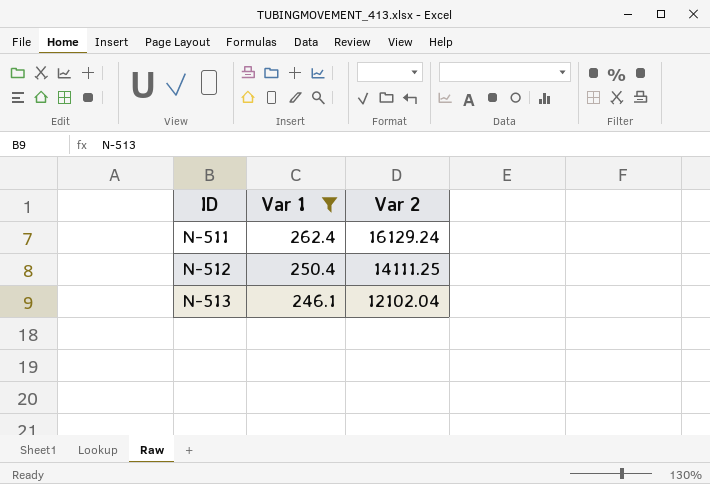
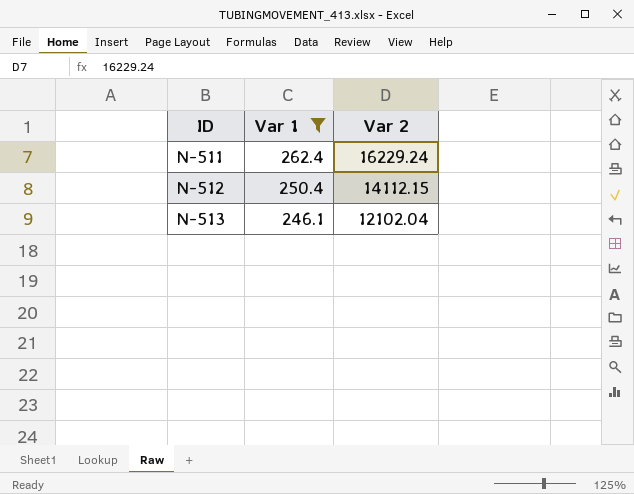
N-511 | Var 2: 16129.24 -> 16229.24
N-512 | Var 2: 14111.25 -> 14112.15

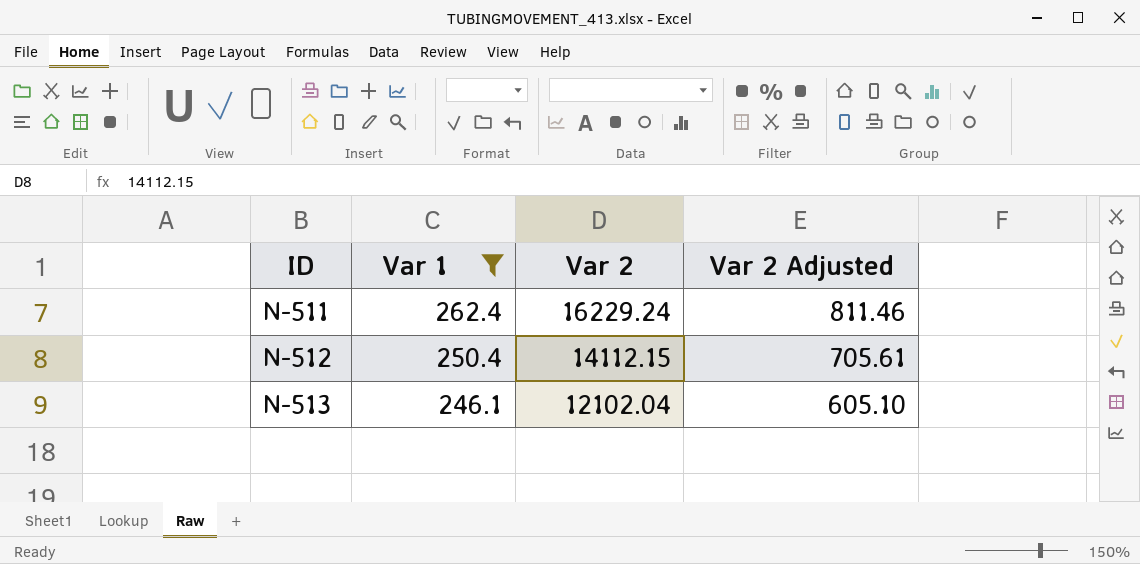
column Var 2 Adjusted | formula: none -> [Var 2] * 0.05

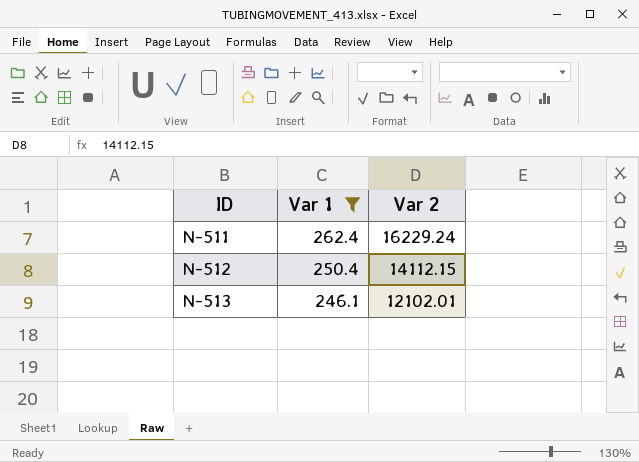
column Var 2 Adjusted | formula: [Var 2] * 0.05 -> none
N-513 | Var 2: 12102.04 -> 12102.01

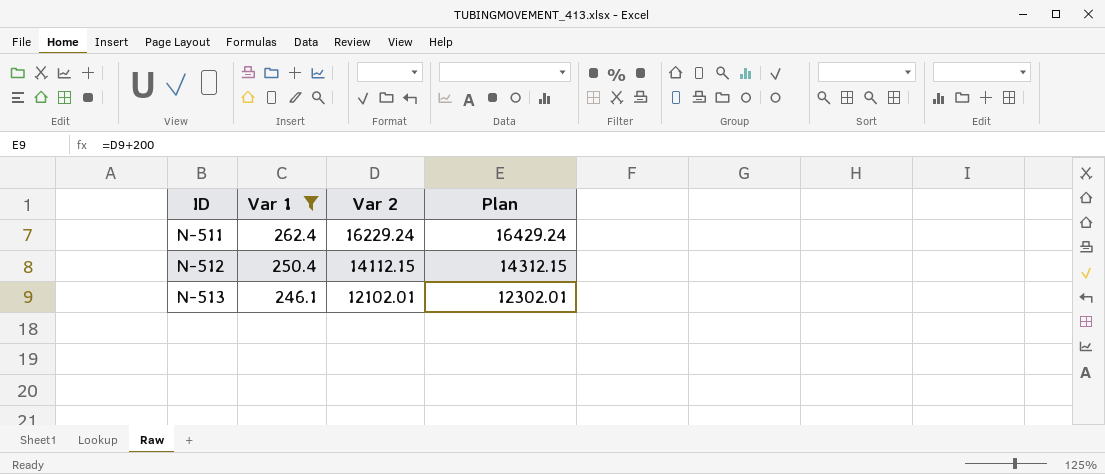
column Plan | formula: none -> [Var 2] + 200

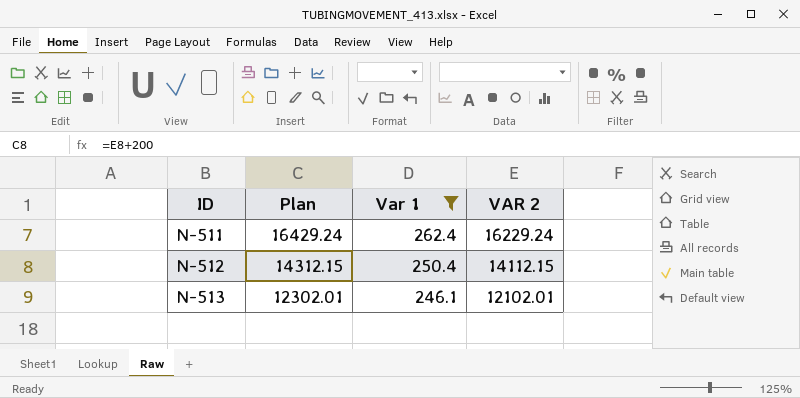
column Plan | position: 4 -> 2
column name: Var 2 -> VAR 2

